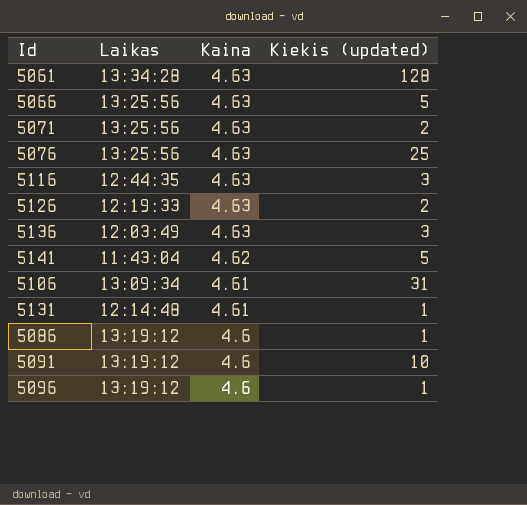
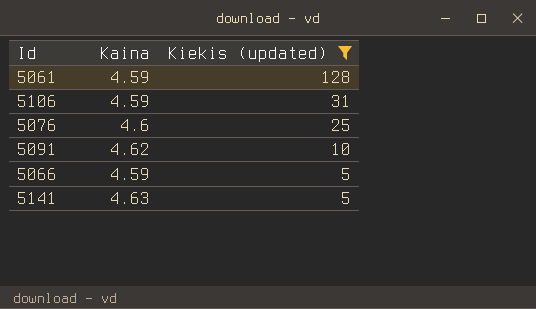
filter: none -> Kiekis (updated) >= 5
row order: Kaina descending -> Kiekis (updated) descending
column Laikas | position: 2 -> none
5061 | Kaina: 4.63 -> 4.59
5106 | Kaina: 4.61 -> 4.59
5076 | Kaina: 4.63 -> 4.6
5091 | Kaina: 4.6 -> 4.62
5066 | Kaina: 4.63 -> 4.59
5141 | Kaina: 4.62 -> 4.63

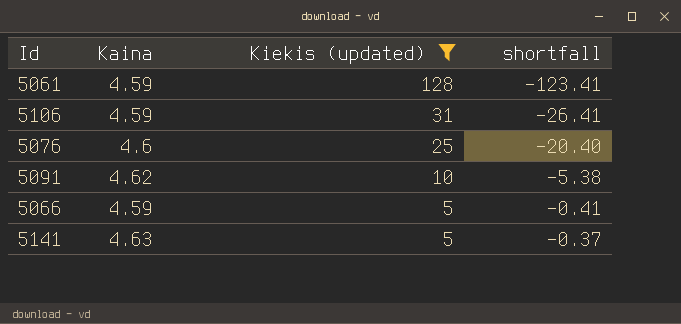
column shortfall | formula: none -> [Kaina] - [Kiekis (updated)]

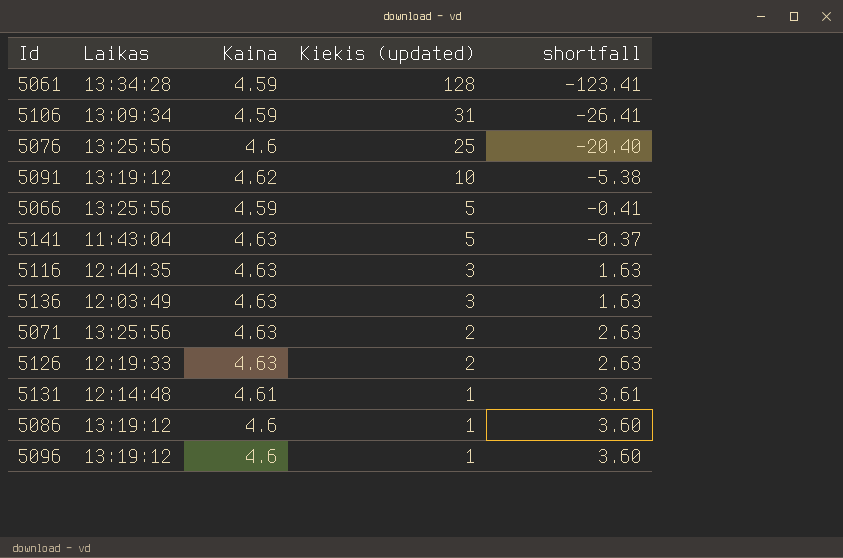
filter: Kiekis (updated) >= 5 -> none
column Laikas | position: none -> 2

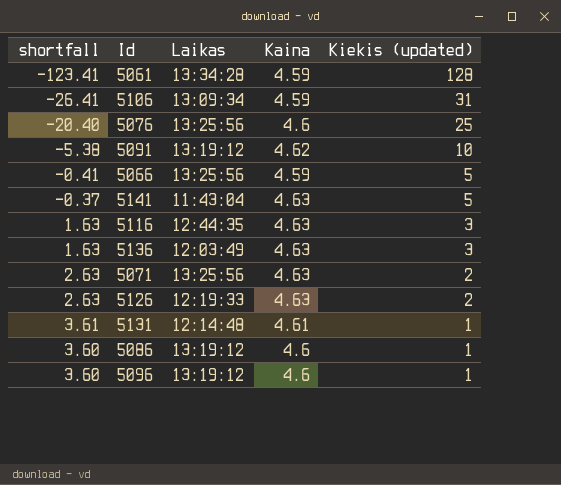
column shortfall | position: 5 -> 1

